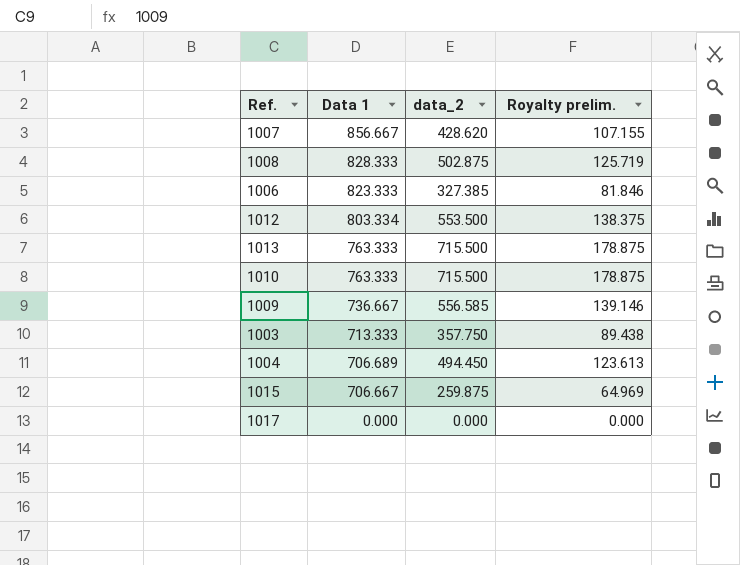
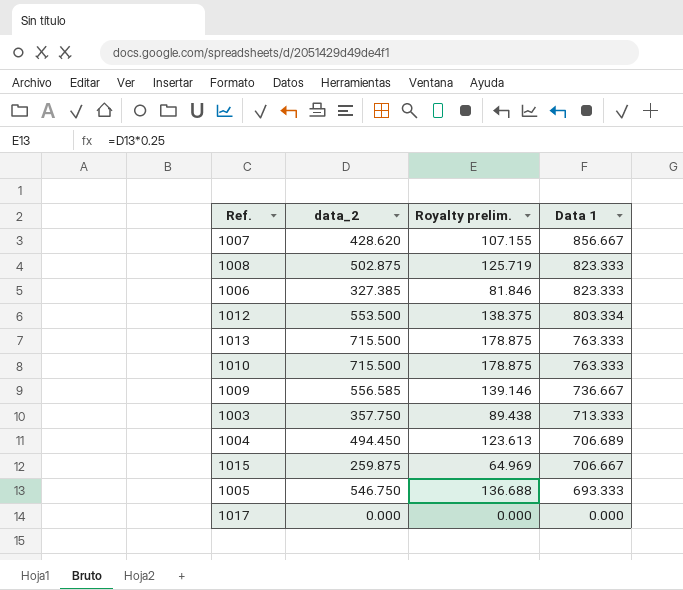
column Data 1 | position: 2 -> 4
1008 | Data 1: 828.333 -> 823.333
row 1005: none -> 546.750 | 136.688 | 693.333

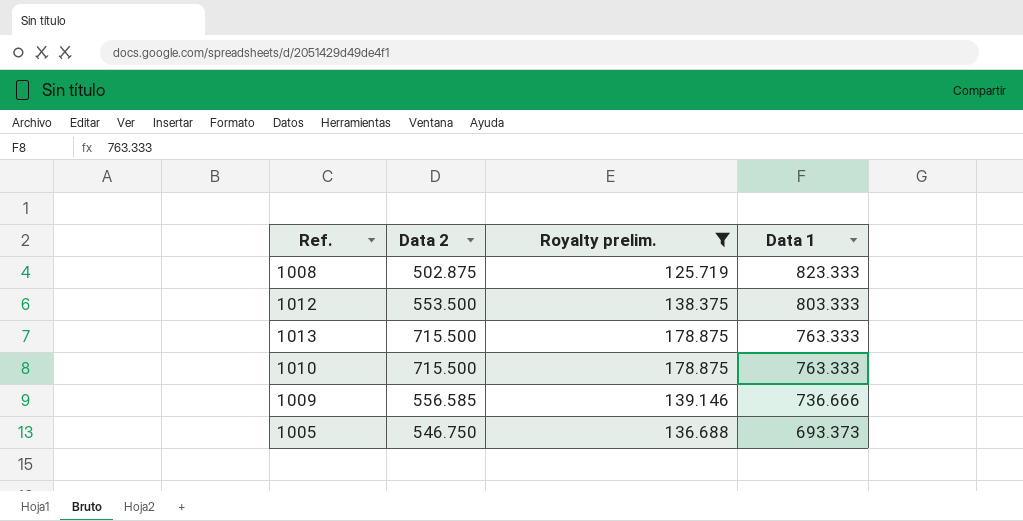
filter: none -> Royalty prelim. >= 125.719
column name: data_2 -> Data 2
1012 | Data 1: 803.334 -> 803.333
1009 | Data 1: 736.667 -> 736.666
1005 | Data 1: 693.333 -> 693.373

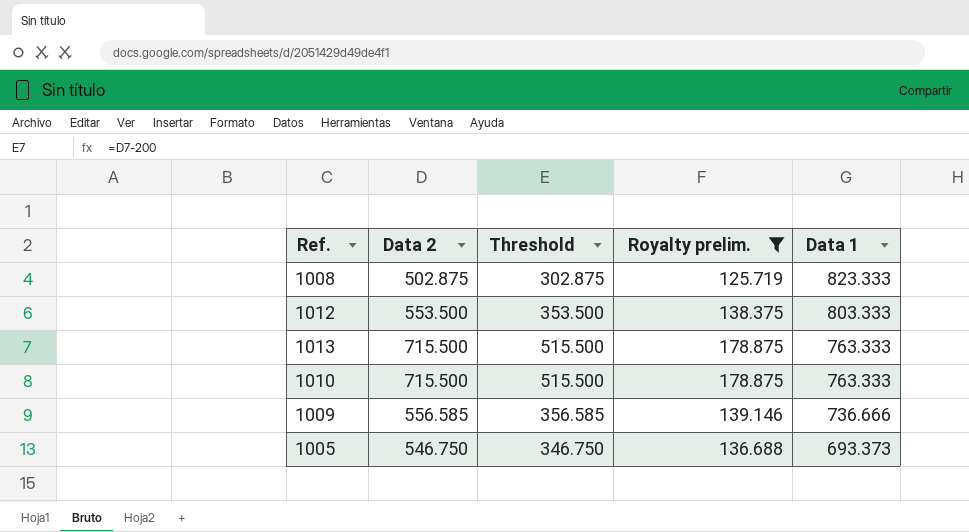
column Threshold | formula: none -> [Data 2] - 200

